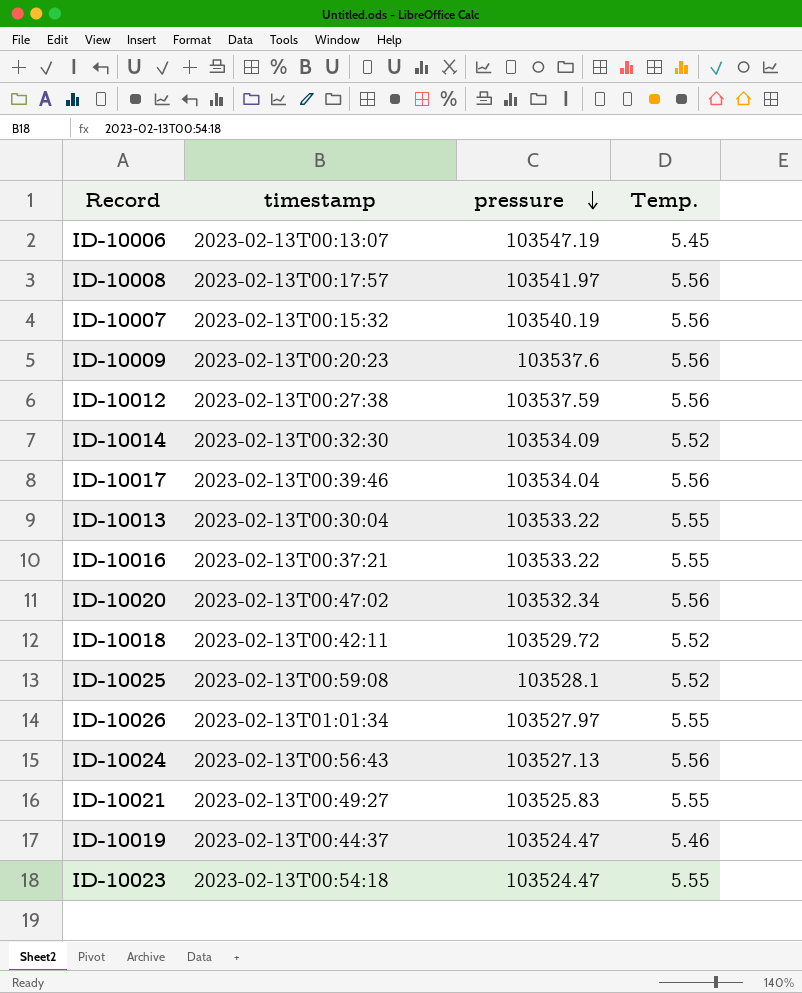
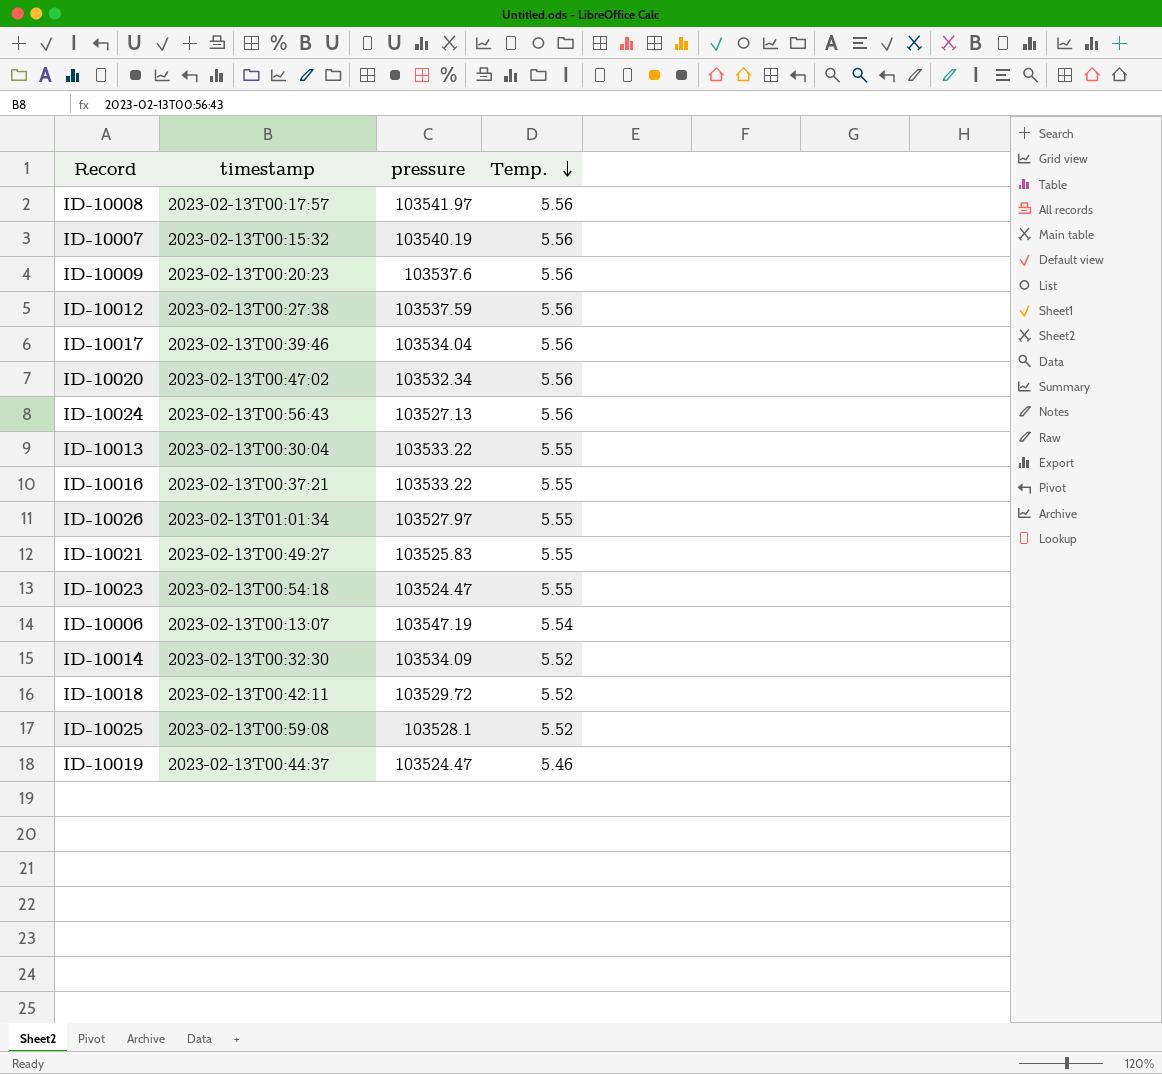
row order: pressure descending -> Temp. descending
ID-10006 | Temp.: 5.45 -> 5.54

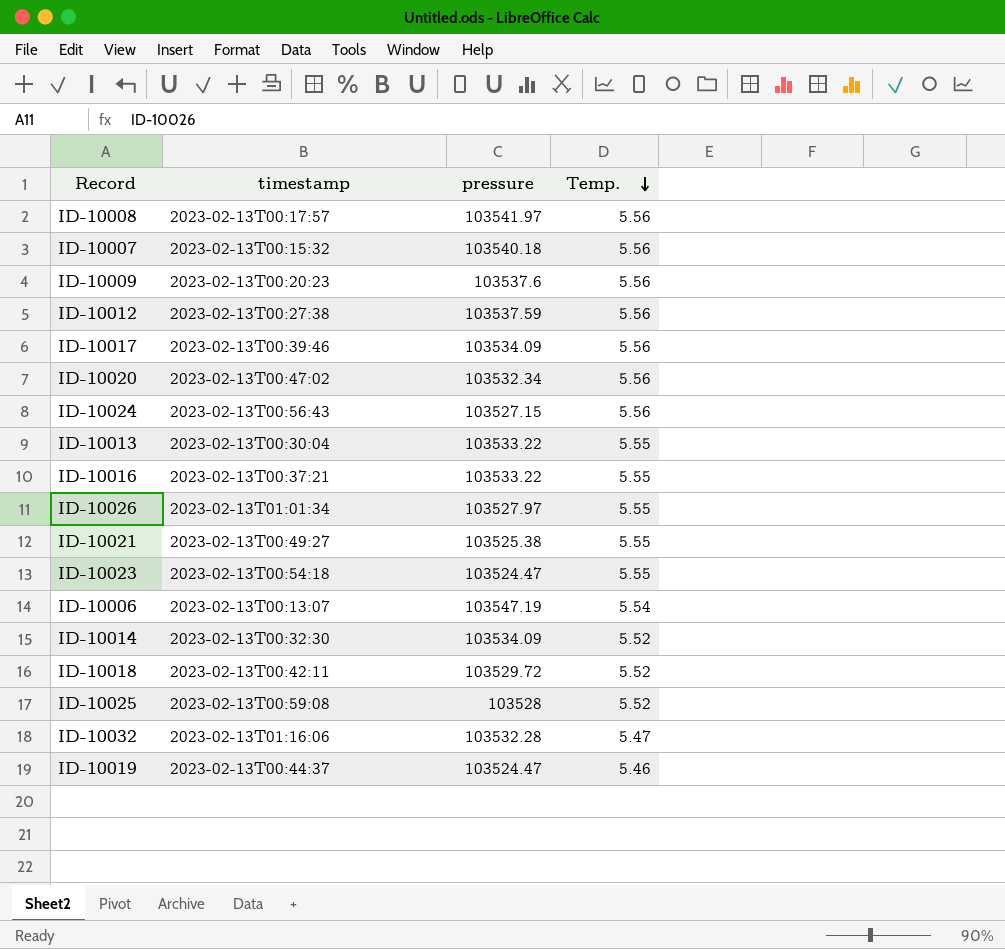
ID-10007 | pressure: 103540.19 -> 103540.18
ID-10017 | pressure: 103534.04 -> 103534.09
ID-10024 | pressure: 103527.13 -> 103527.15
ID-10021 | pressure: 103525.83 -> 103525.38
ID-10025 | pressure: 103528.1 -> 103528
row ID-10032: none -> 2023-02-13T01:16:06 | 103532.28 | 5.47

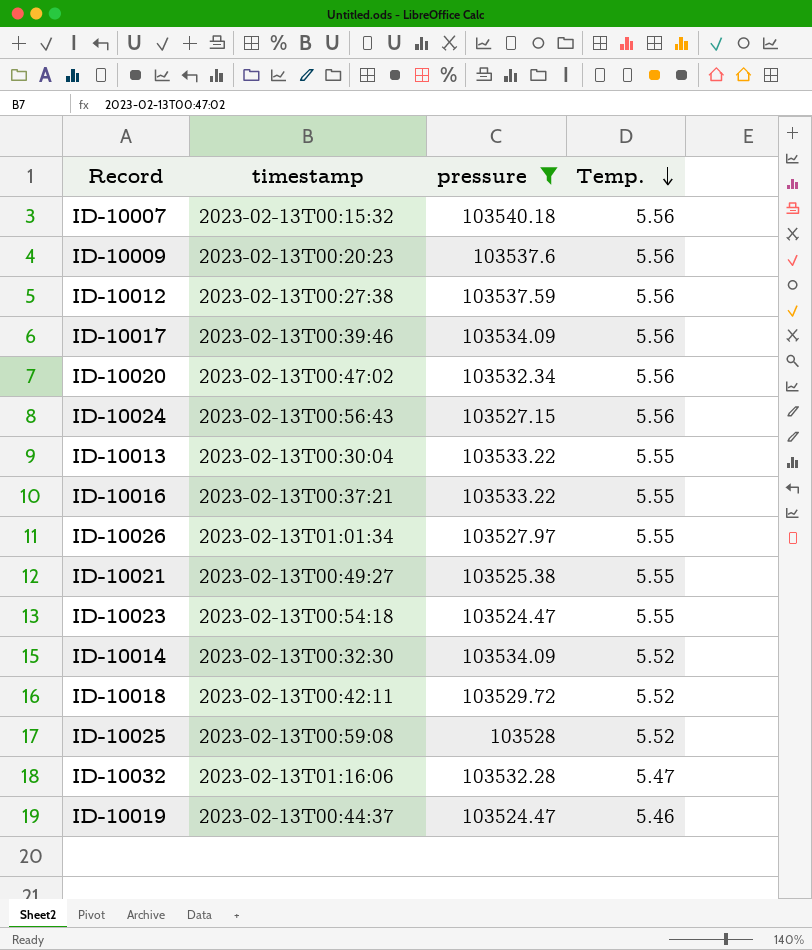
filter: none -> pressure <= 103540.18

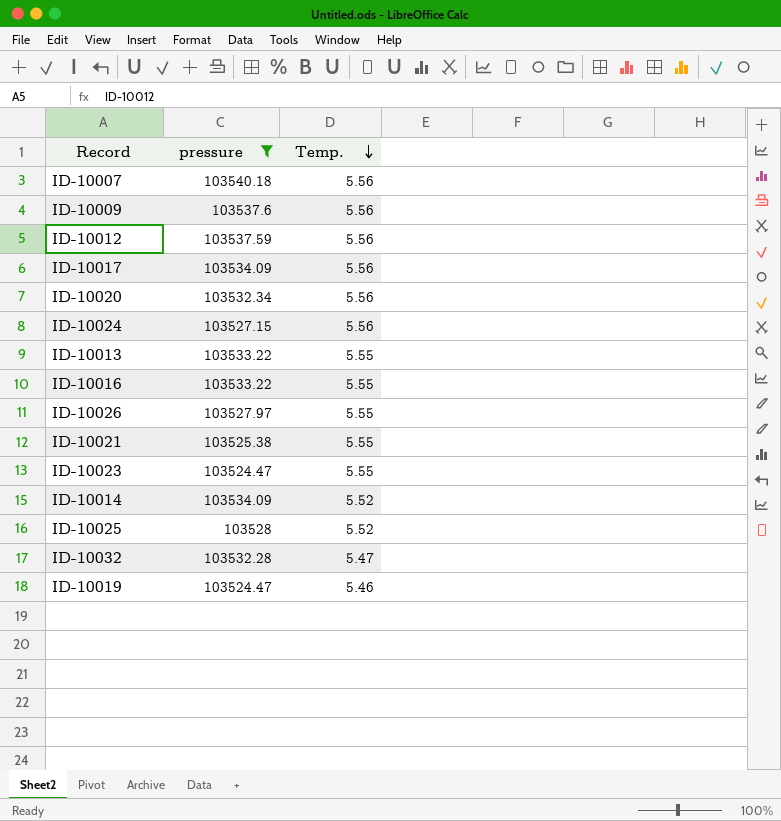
column timestamp | position: 2 -> none
row ID-10018: 2023-02-13T00:42:11 | 103529.72 | 5.52 -> none

